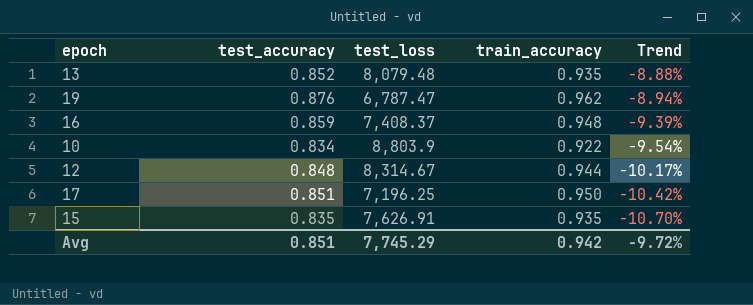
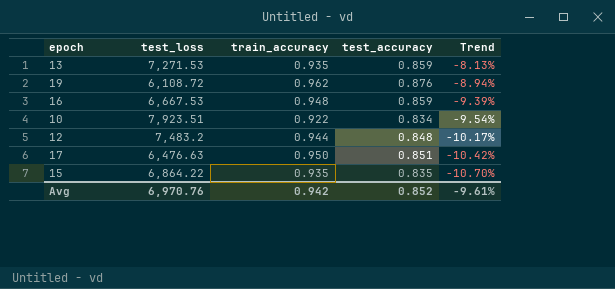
column test_accuracy | position: 2 -> 4
13 | test_loss: 8,079.48 -> 7,271.53
13 | test_accuracy: 0.852 -> 0.859
13 | Trend: -8.88% -> -8.13%
19 | test_loss: 6,787.47 -> 6,108.72
16 | test_loss: 7,408.37 -> 6,667.53
10 | test_loss: 8,803.9 -> 7,923.51
12 | test_loss: 8,314.67 -> 7,483.2
17 | test_loss: 7,196.25 -> 6,476.63
15 | test_loss: 7,626.91 -> 6,864.22
Avg | test_loss: 7,745.29 -> 6,970.76
Avg | test_accuracy: 0.851 -> 0.852
Avg | Trend: -9.72% -> -9.61%

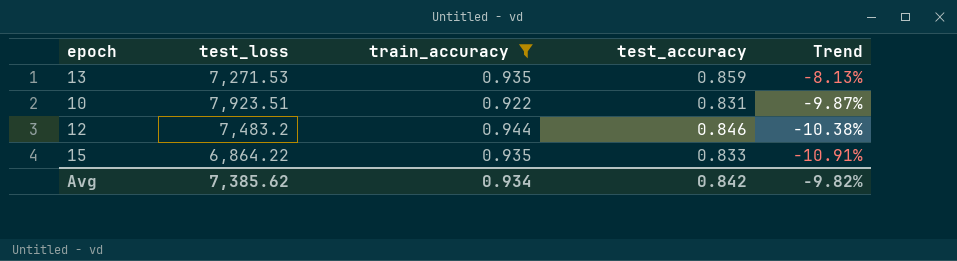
filter: none -> train_accuracy <= 0.944
10 | test_accuracy: 0.834 -> 0.831
10 | Trend: -9.54% -> -9.87%
12 | test_accuracy: 0.848 -> 0.846
12 | Trend: -10.17% -> -10.38%
15 | test_accuracy: 0.835 -> 0.833
15 | Trend: -10.70% -> -10.91%
Avg | test_loss: 6,970.76 -> 7,385.62
Avg | train_accuracy: 0.942 -> 0.934
Avg | test_accuracy: 0.852 -> 0.842
Avg | Trend: -9.61% -> -9.82%

